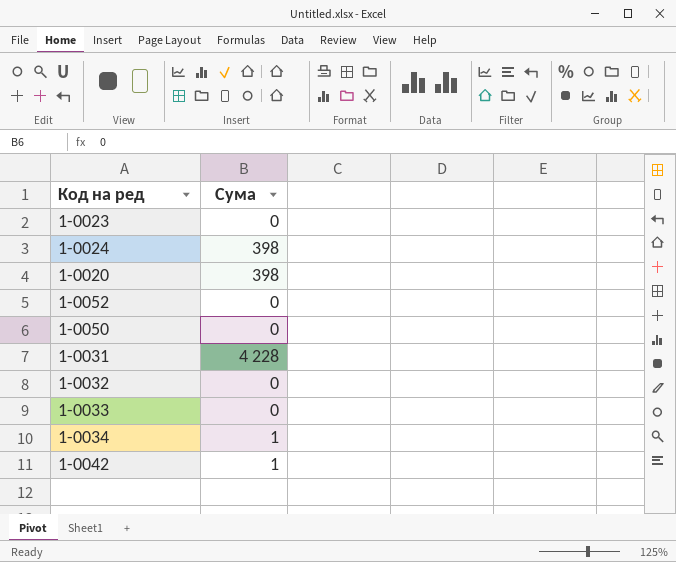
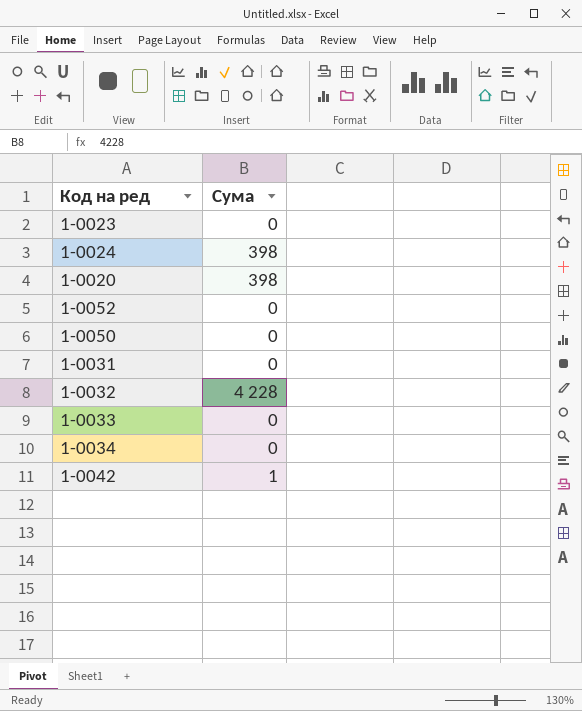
1-0031 | Сума: 4 228 -> 0
1-0032 | Сума: 0 -> 4 228
1-0034 | Сума: 1 -> 0

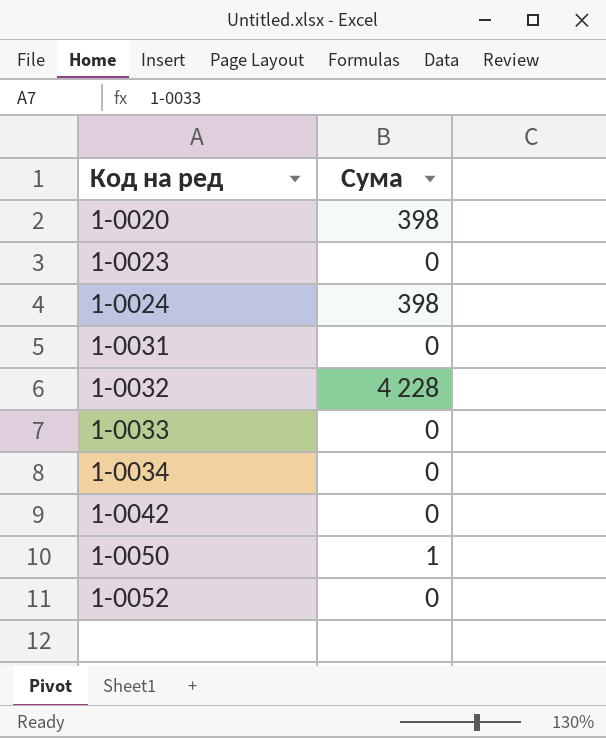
row order: none -> Код на ред ascending
1-0042 | Сума: 1 -> 0
1-0050 | Сума: 0 -> 1

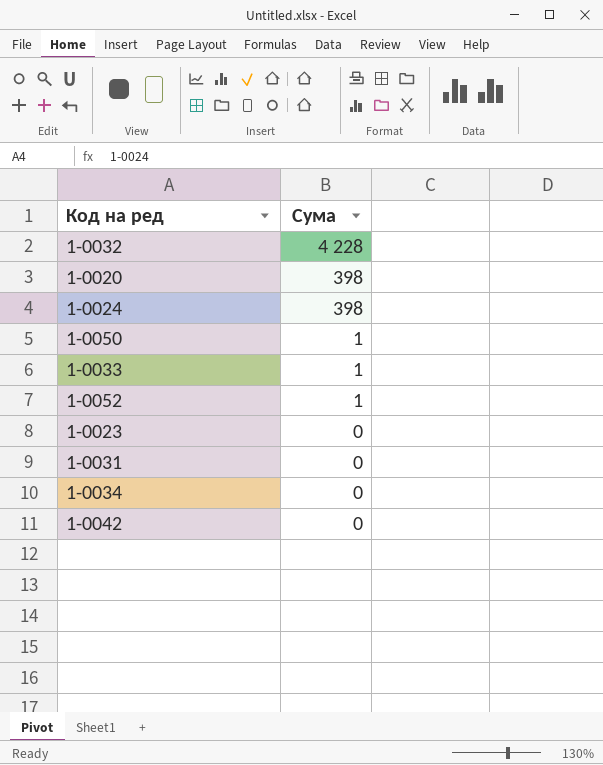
row order: Код на ред ascending -> Сума descending
1-0033 | Сума: 0 -> 1
1-0052 | Сума: 0 -> 1

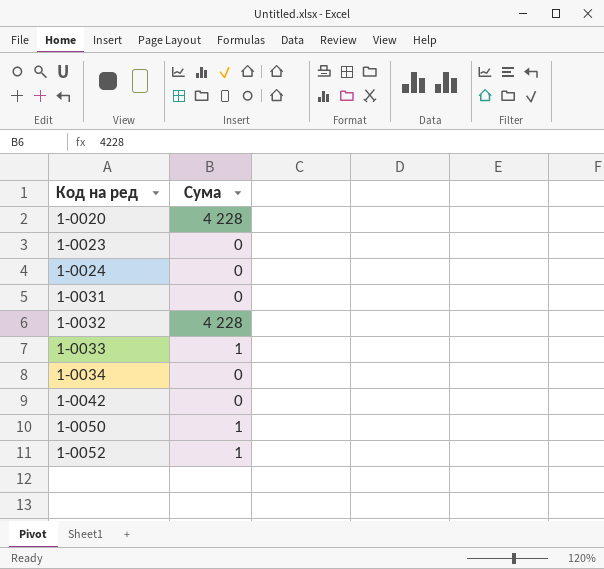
row order: Сума descending -> Код на ред ascending
1-0020 | Сума: 398 -> 4 228
1-0024 | Сума: 398 -> 0

